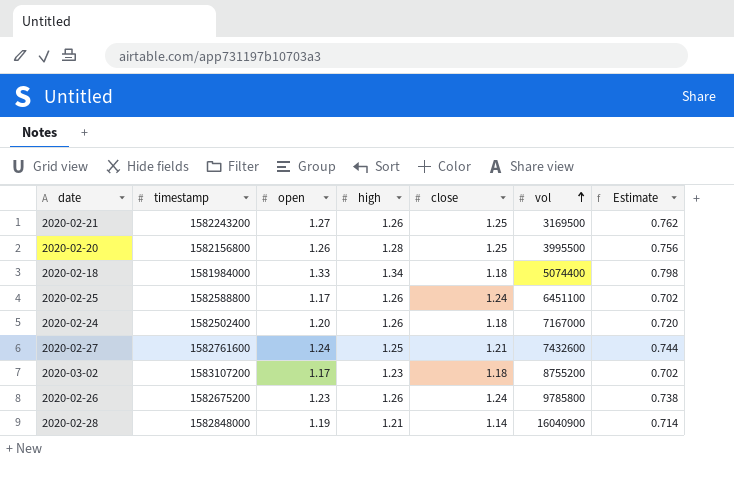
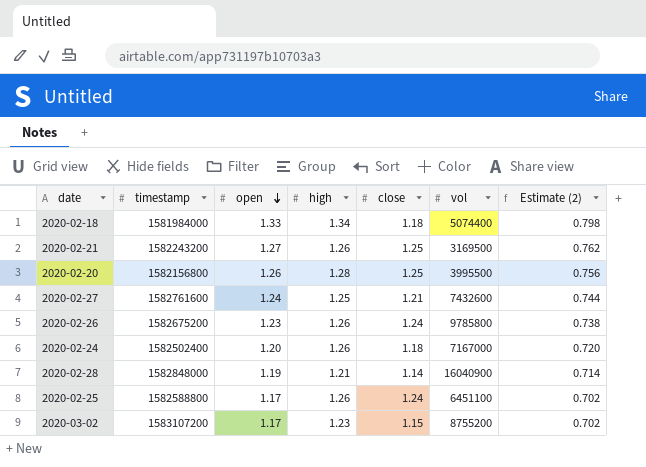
row order: vol ascending -> open descending
column name: Estimate -> Estimate (2)
2020-03-02 | close: 1.18 -> 1.15

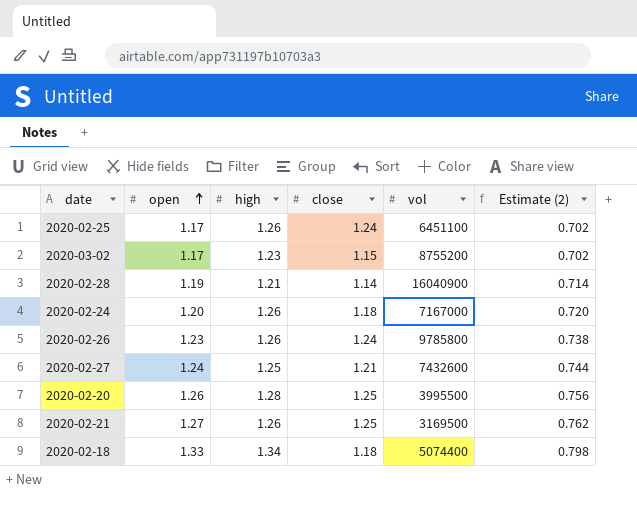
row order: open descending -> open ascending
column timestamp | position: 2 -> none

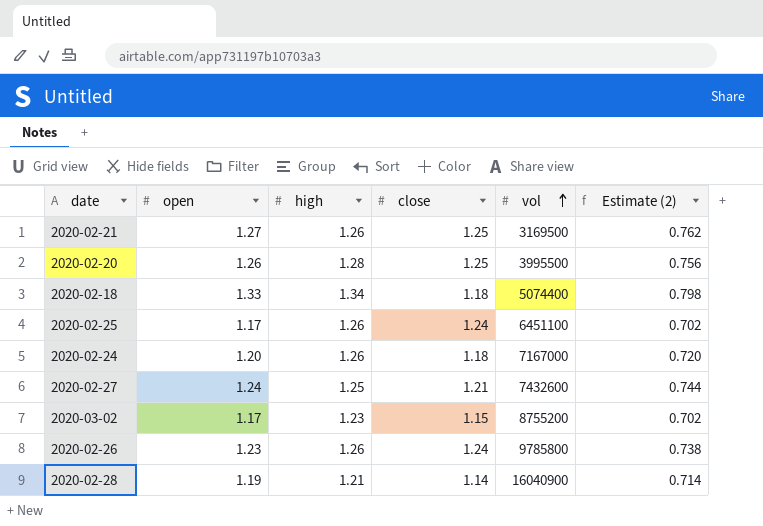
row order: open ascending -> vol ascending

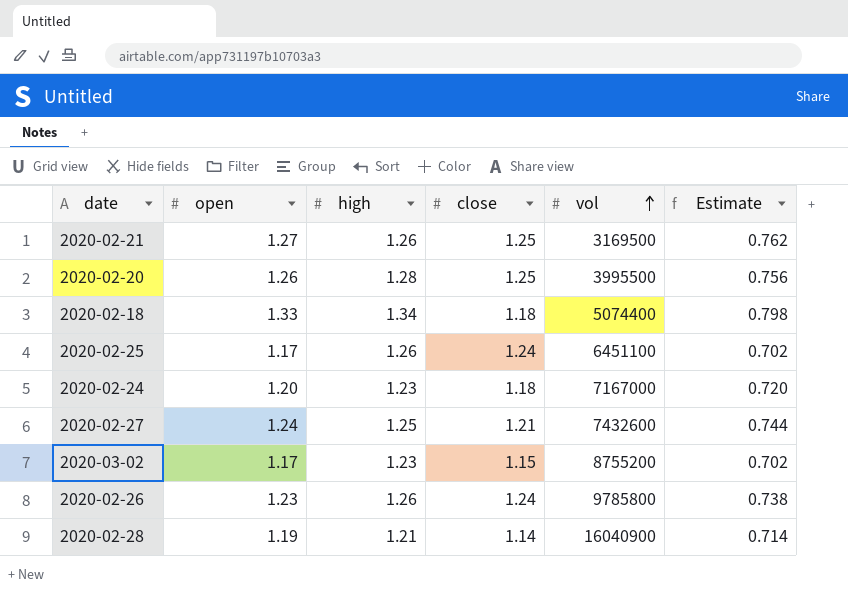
column name: Estimate (2) -> Estimate
2020-02-24 | high: 1.26 -> 1.23

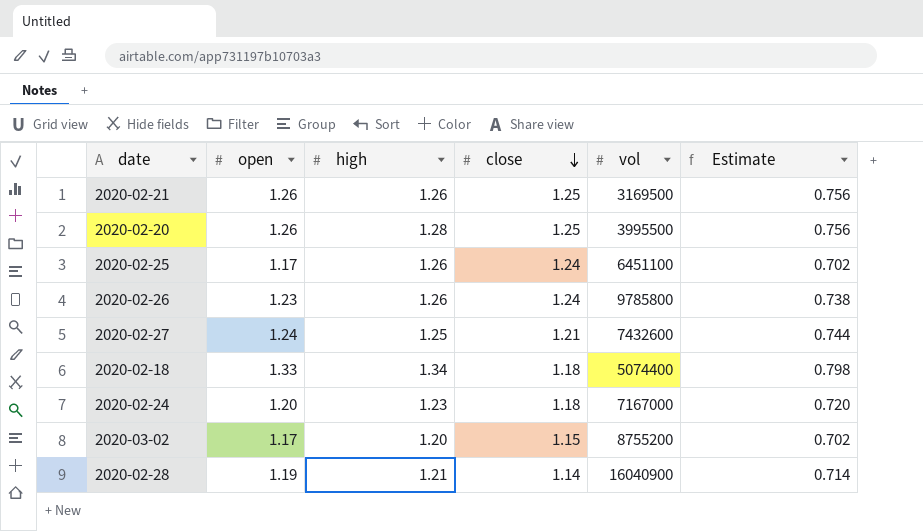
row order: vol ascending -> close descending
2020-02-21 | open: 1.27 -> 1.26
2020-02-21 | Estimate: 0.762 -> 0.756
2020-03-02 | high: 1.23 -> 1.20

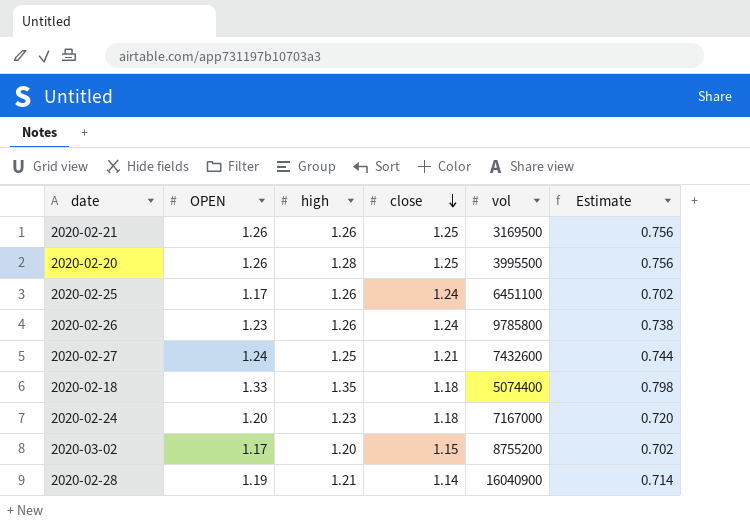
column name: open -> OPEN
2020-02-18 | high: 1.34 -> 1.35

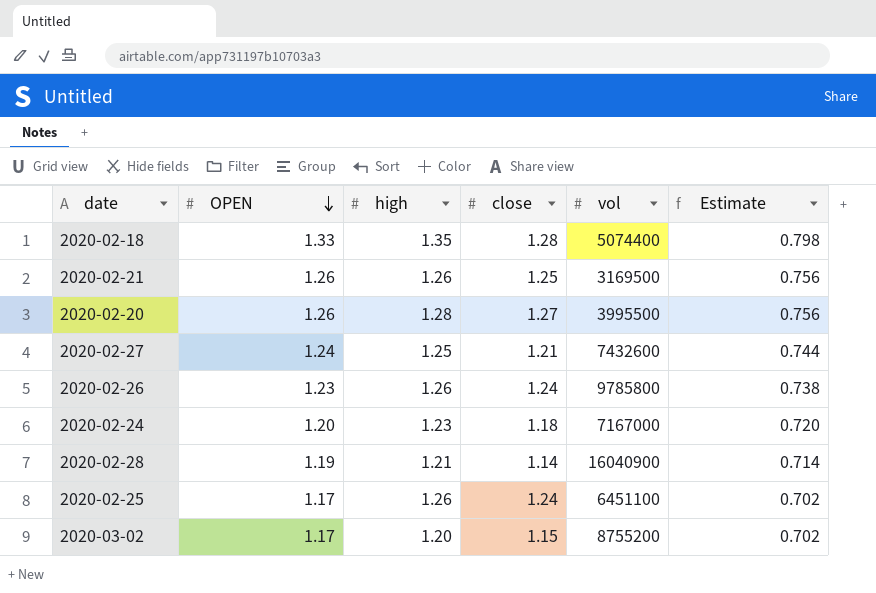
row order: close descending -> OPEN descending
2020-02-18 | close: 1.18 -> 1.28
2020-02-20 | close: 1.25 -> 1.27

